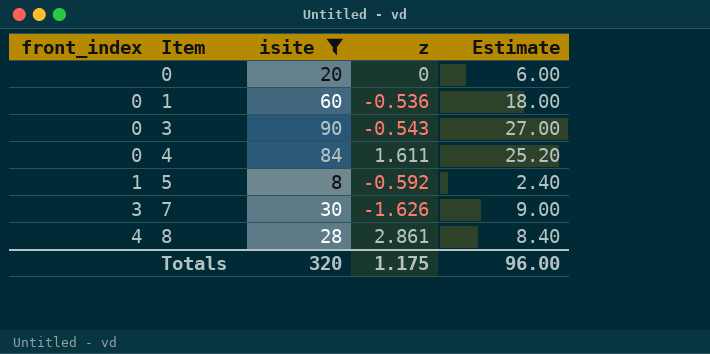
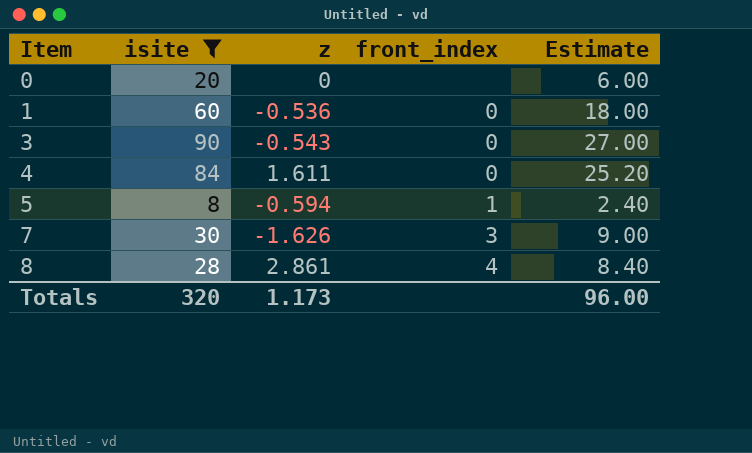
column front_index | position: 1 -> 4
5 | z: -0.592 -> -0.594
Totals | z: 1.175 -> 1.173

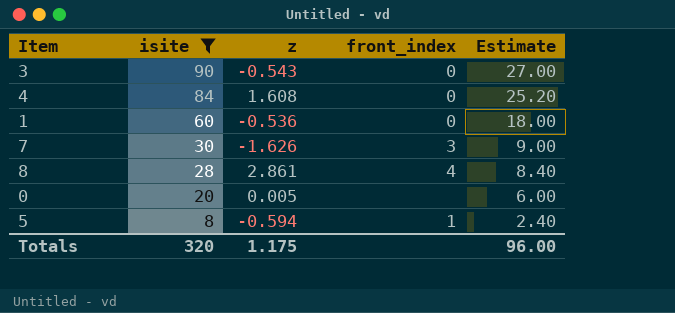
row order: Item ascending -> isite descending
4 | z: 1.611 -> 1.608
0 | z: 0 -> 0.005
Totals | z: 1.173 -> 1.175

